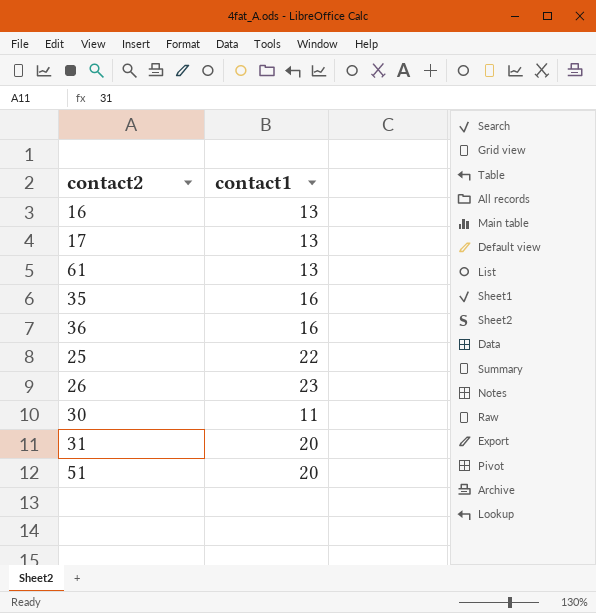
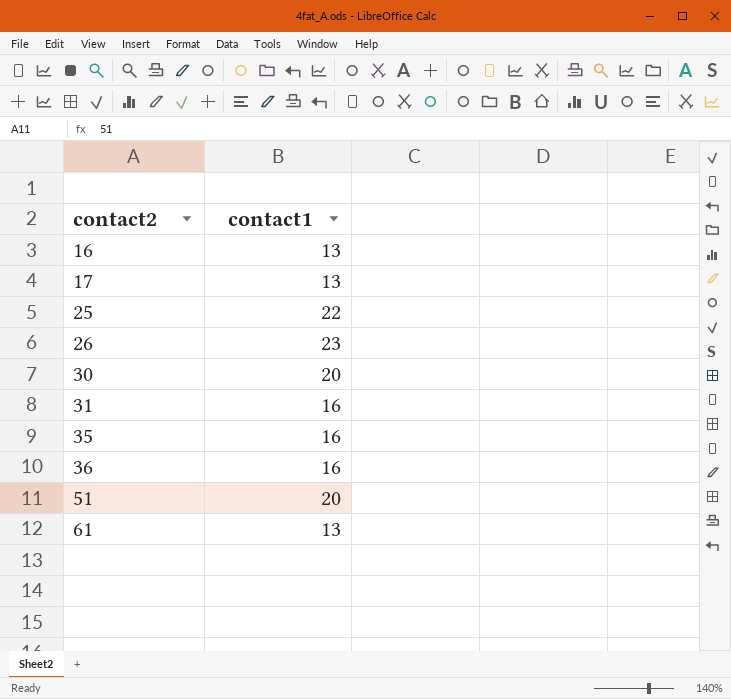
row order: none -> contact2 ascending
30 | contact1: 11 -> 20
31 | contact1: 20 -> 16

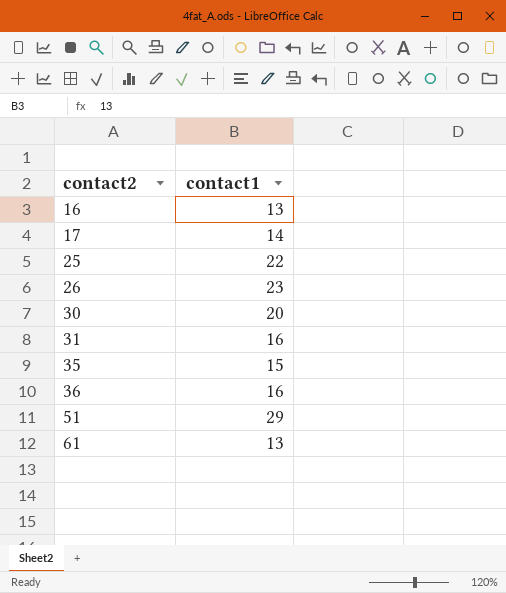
17 | contact1: 13 -> 14
35 | contact1: 16 -> 15
51 | contact1: 20 -> 29

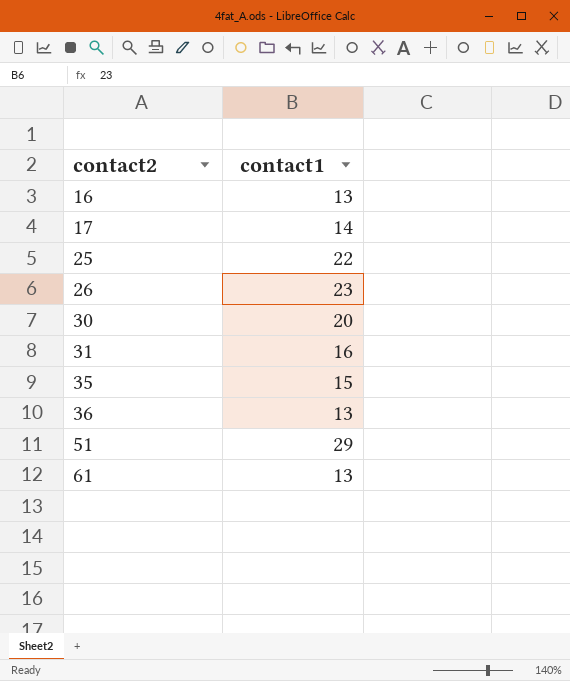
36 | contact1: 16 -> 13

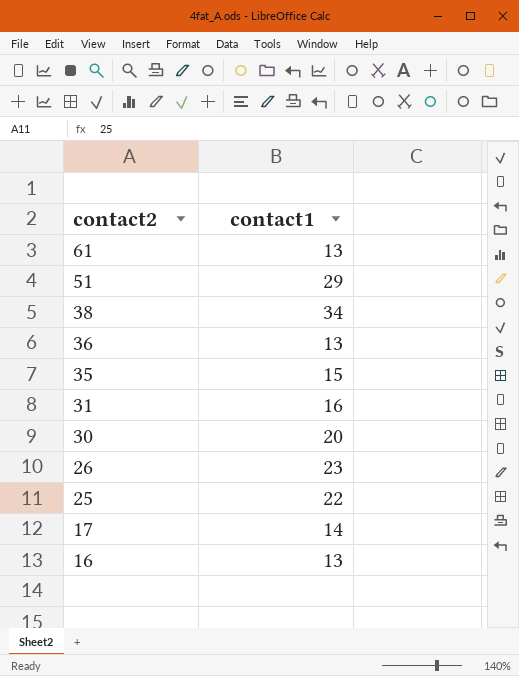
row order: contact2 ascending -> contact2 descending
row 38: none -> 34

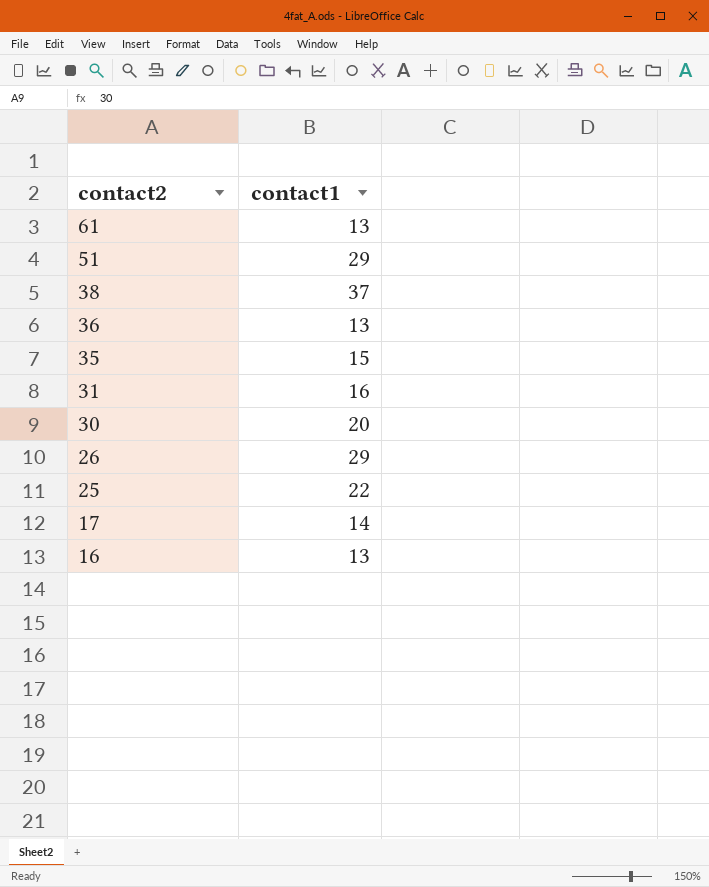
38 | contact1: 34 -> 37
26 | contact1: 23 -> 29

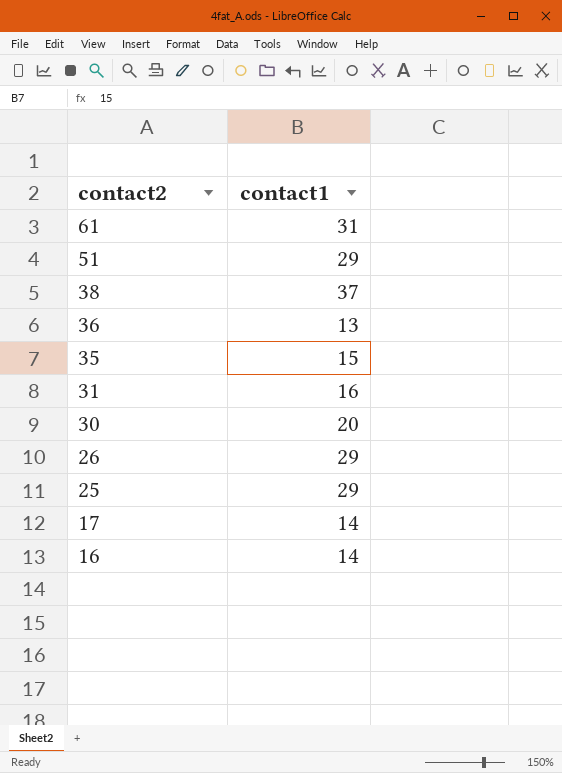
61 | contact1: 13 -> 31
25 | contact1: 22 -> 29
16 | contact1: 13 -> 14

